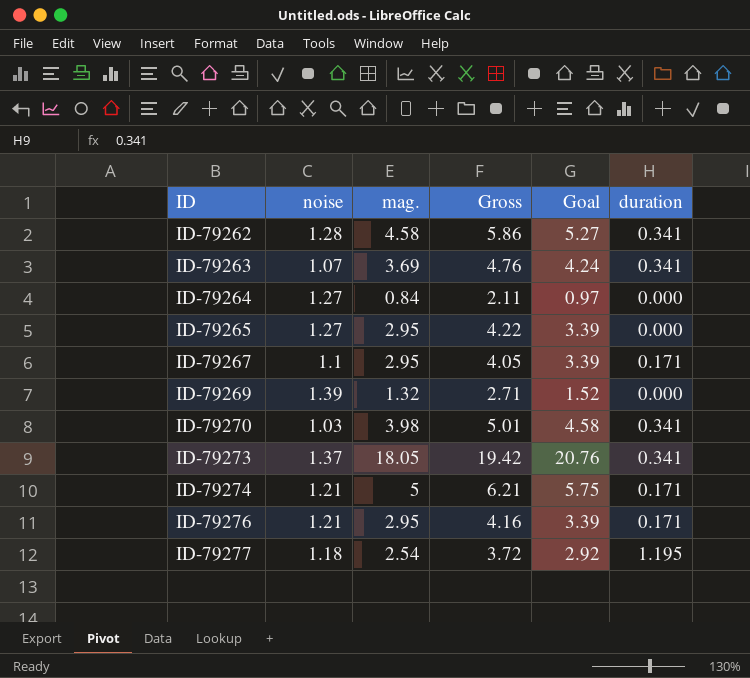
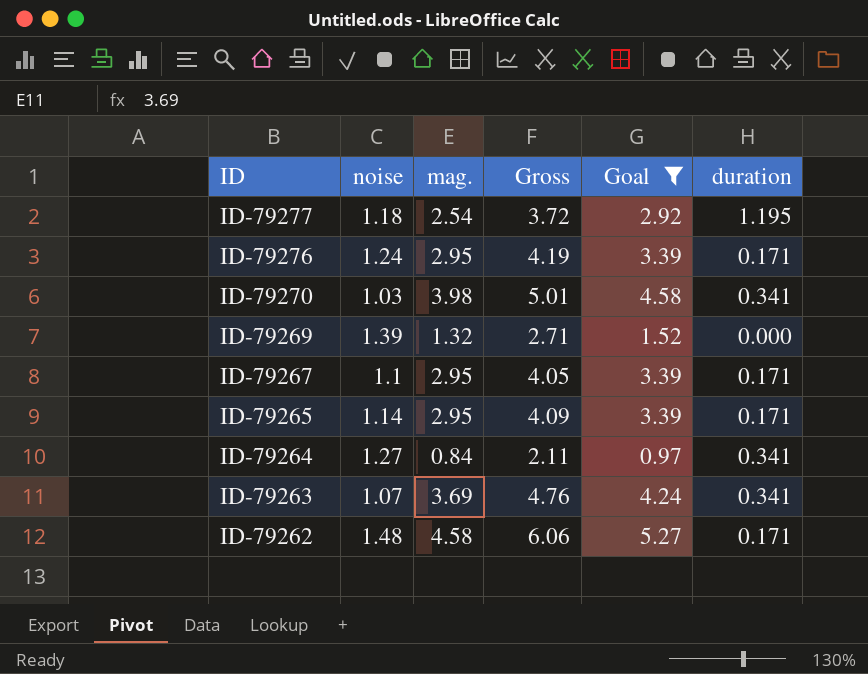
filter: none -> Goal <= 5.27
row order: ID ascending -> ID descending
ID-79276 | noise: 1.21 -> 1.24
ID-79276 | Gross: 4.16 -> 4.19
ID-79265 | noise: 1.27 -> 1.14
ID-79265 | Gross: 4.22 -> 4.09
ID-79265 | duration: 0.000 -> 0.171
ID-79264 | duration: 0.000 -> 0.341
ID-79262 | noise: 1.28 -> 1.48
ID-79262 | Gross: 5.86 -> 6.06
ID-79262 | duration: 0.341 -> 0.171

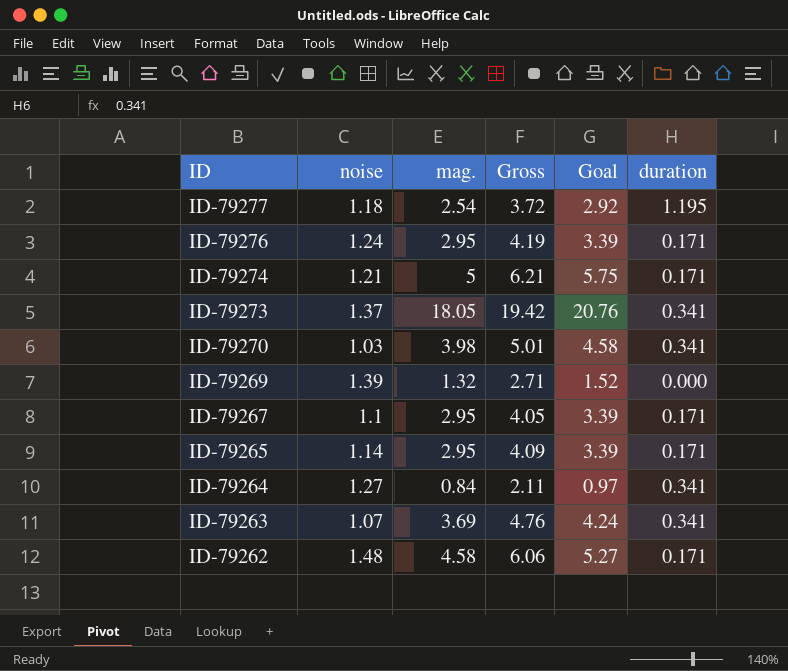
filter: Goal <= 5.27 -> none

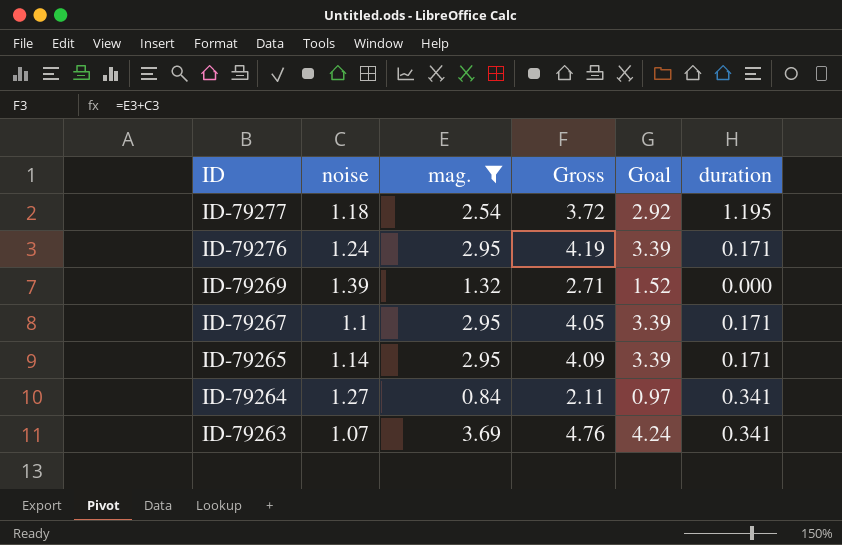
filter: none -> mag. <= 3.69

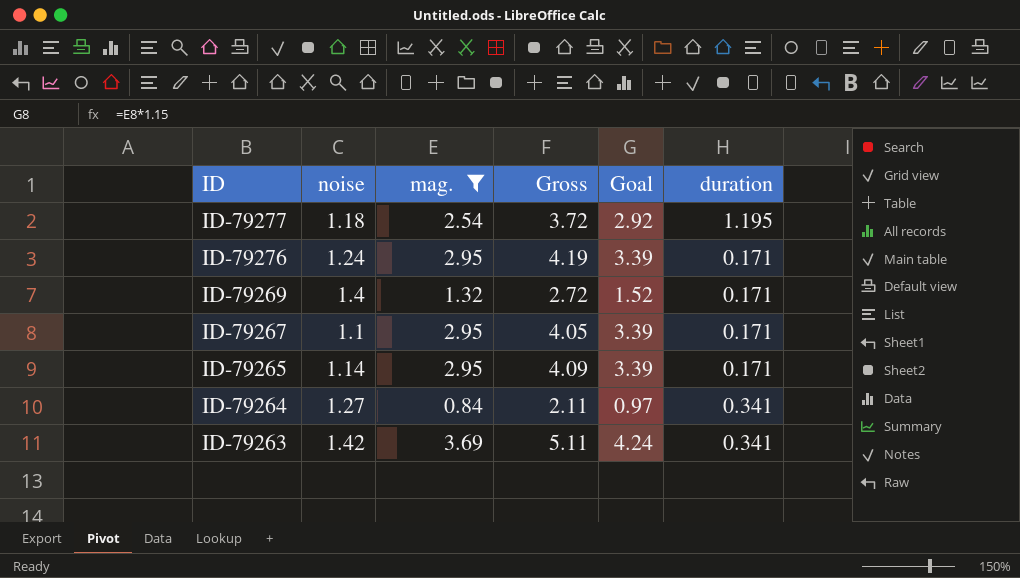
ID-79269 | noise: 1.39 -> 1.4
ID-79269 | Gross: 2.71 -> 2.72
ID-79269 | duration: 0.000 -> 0.171
ID-79263 | noise: 1.07 -> 1.42
ID-79263 | Gross: 4.76 -> 5.11

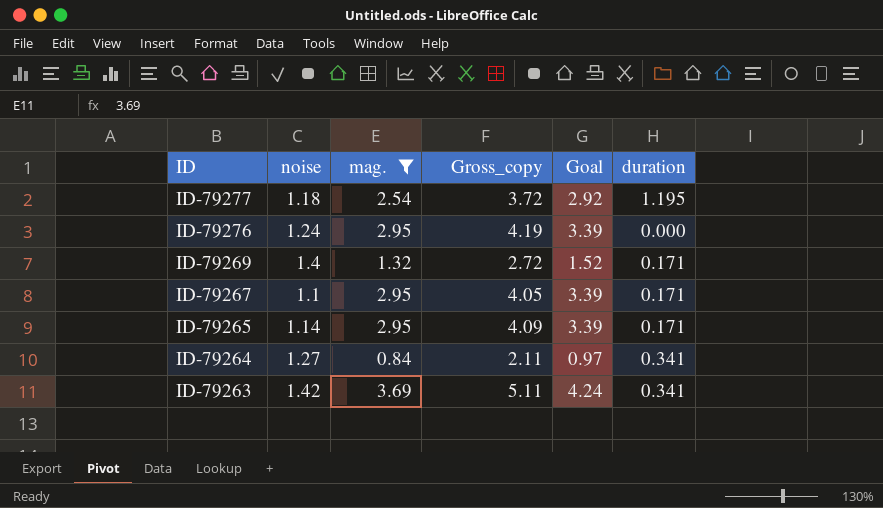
column name: Gross -> Gross_copy
ID-79276 | duration: 0.171 -> 0.000

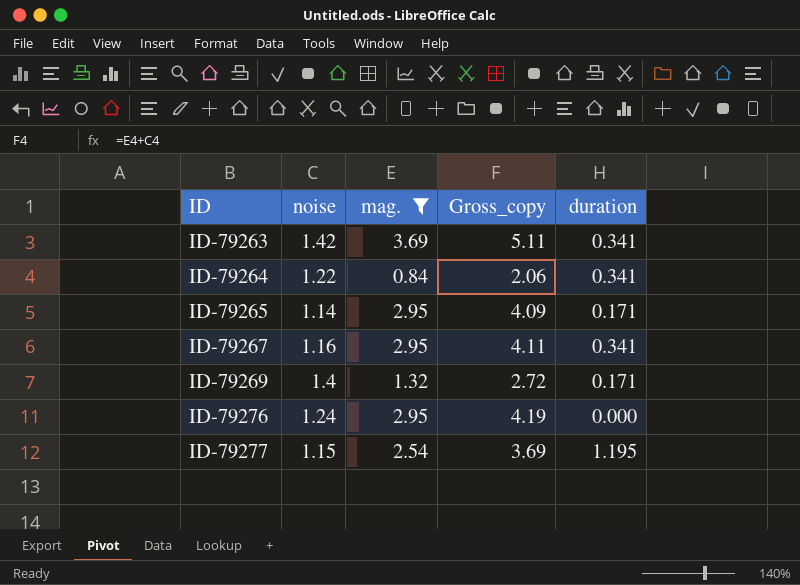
row order: ID descending -> ID ascending
column Goal | formula: [mag.] * 1.15 -> none
ID-79264 | noise: 1.27 -> 1.22
ID-79264 | Gross_copy: 2.11 -> 2.06
ID-79267 | noise: 1.1 -> 1.16
ID-79267 | Gross_copy: 4.05 -> 4.11
ID-79267 | duration: 0.171 -> 0.341
ID-79277 | noise: 1.18 -> 1.15
ID-79277 | Gross_copy: 3.72 -> 3.69

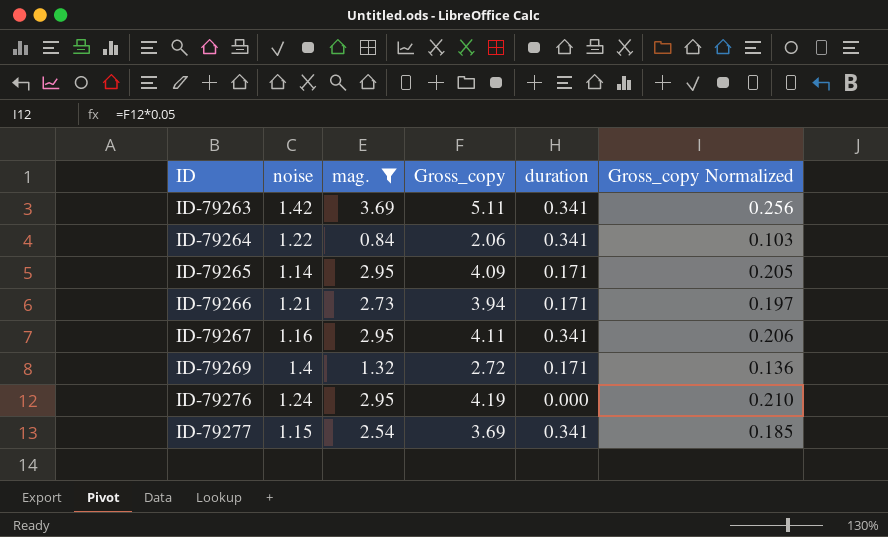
column Gross_copy Normalized | formula: none -> [Gross_copy] * 0.05
row ID-79266: none -> 1.21 | 2.73 | 3.94 | 0.171 | 0.197
ID-79277 | duration: 1.195 -> 0.341

